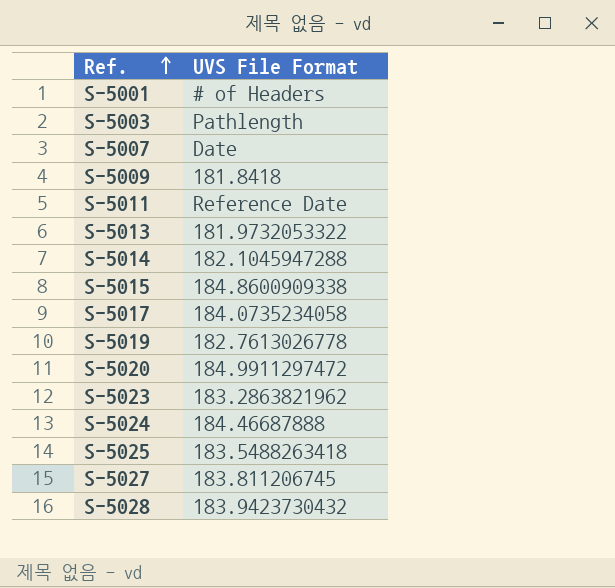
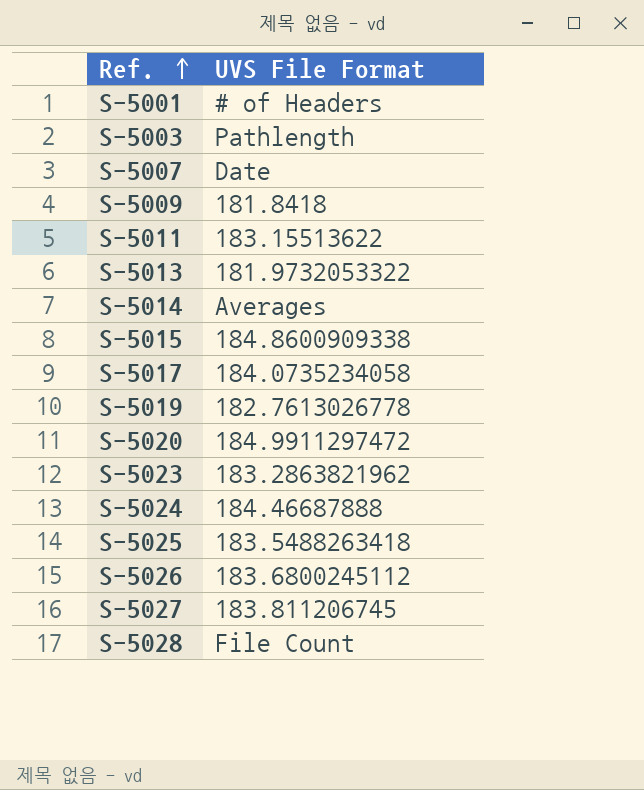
S-5011 | UVS File Format: Reference Date -> 183.15513622
S-5014 | UVS File Format: 182.1045947288 -> Averages
row S-5026: none -> 183.6800245112
S-5028 | UVS File Format: 183.9423730432 -> File Count

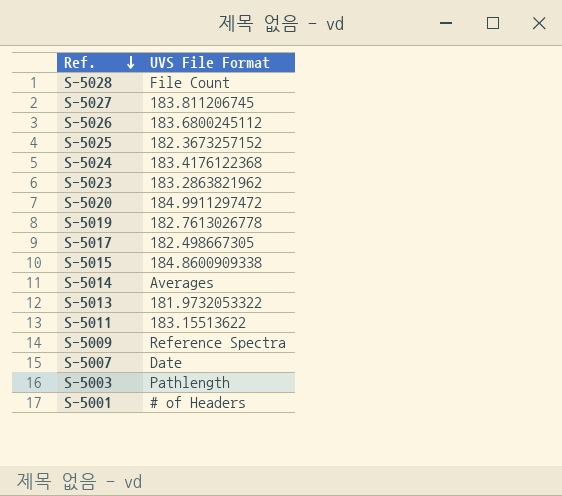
row order: Ref. ascending -> Ref. descending
S-5025 | UVS File Format: 183.5488263418 -> 182.3673257152
S-5024 | UVS File Format: 184.46687888 -> 183.4176122368
S-5017 | UVS File Format: 184.0735234058 -> 182.498667305
S-5009 | UVS File Format: 181.8418 -> Reference Spectra

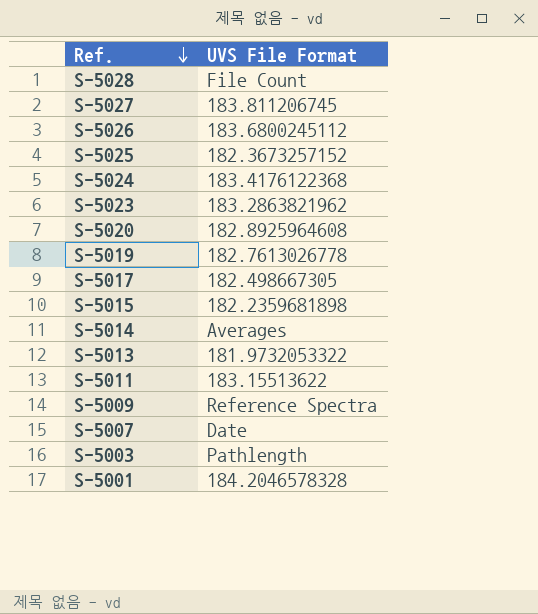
S-5020 | UVS File Format: 184.9911297472 -> 182.8925964608
S-5015 | UVS File Format: 184.8600909338 -> 182.2359681898
S-5001 | UVS File Format: # of Headers -> 184.2046578328

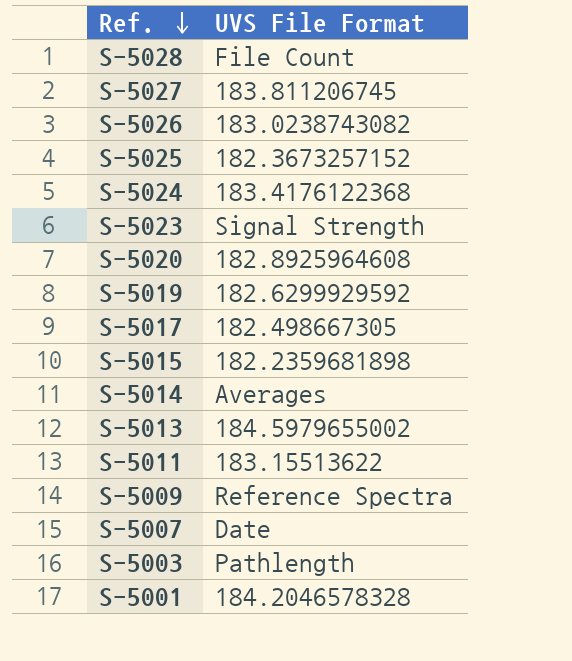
S-5026 | UVS File Format: 183.6800245112 -> 183.0238743082
S-5023 | UVS File Format: 183.2863821962 -> Signal Strength
S-5019 | UVS File Format: 182.7613026778 -> 182.6299929592
S-5013 | UVS File Format: 181.9732053322 -> 184.5979655002

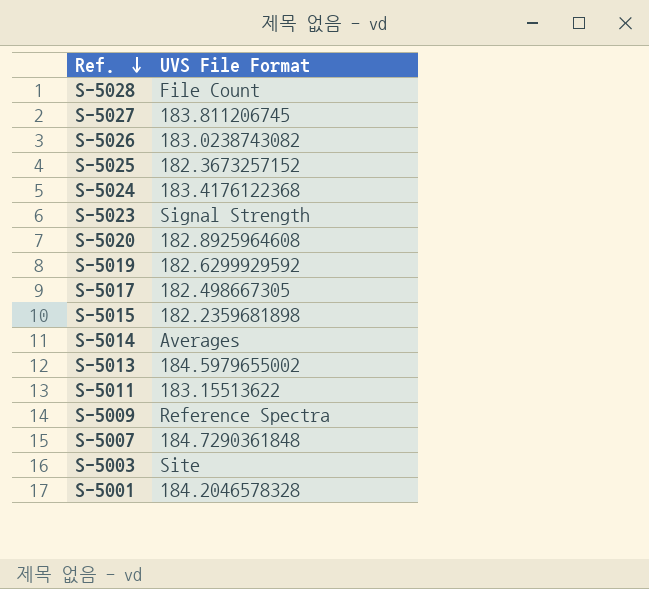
S-5007 | UVS File Format: Date -> 184.7290361848
S-5003 | UVS File Format: Pathlength -> Site

